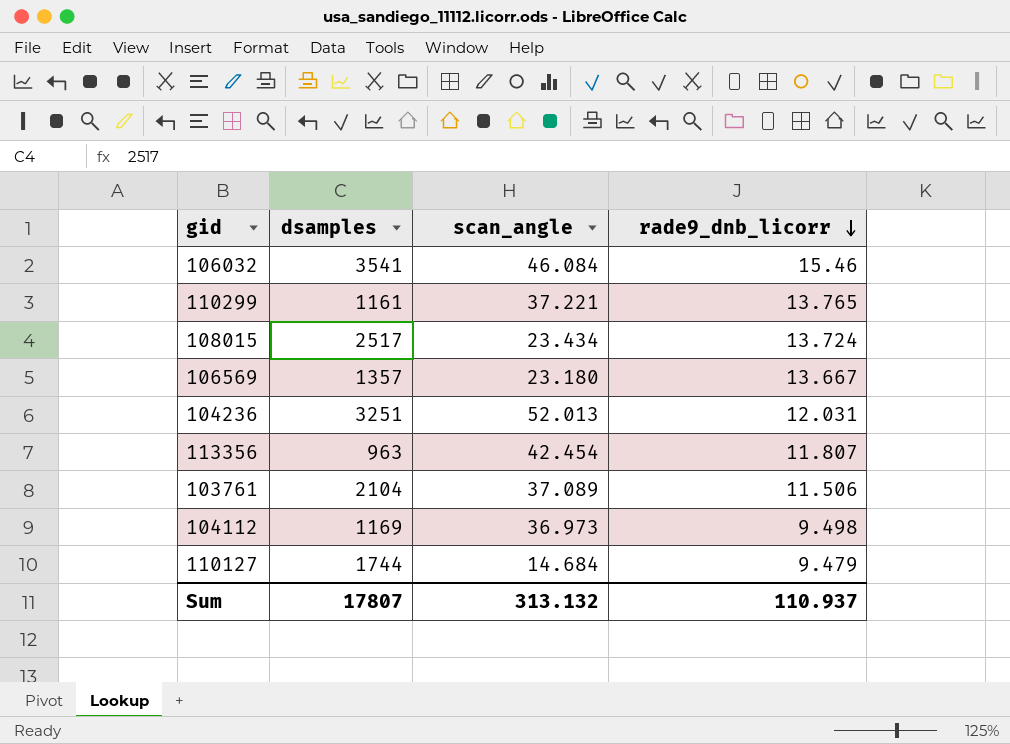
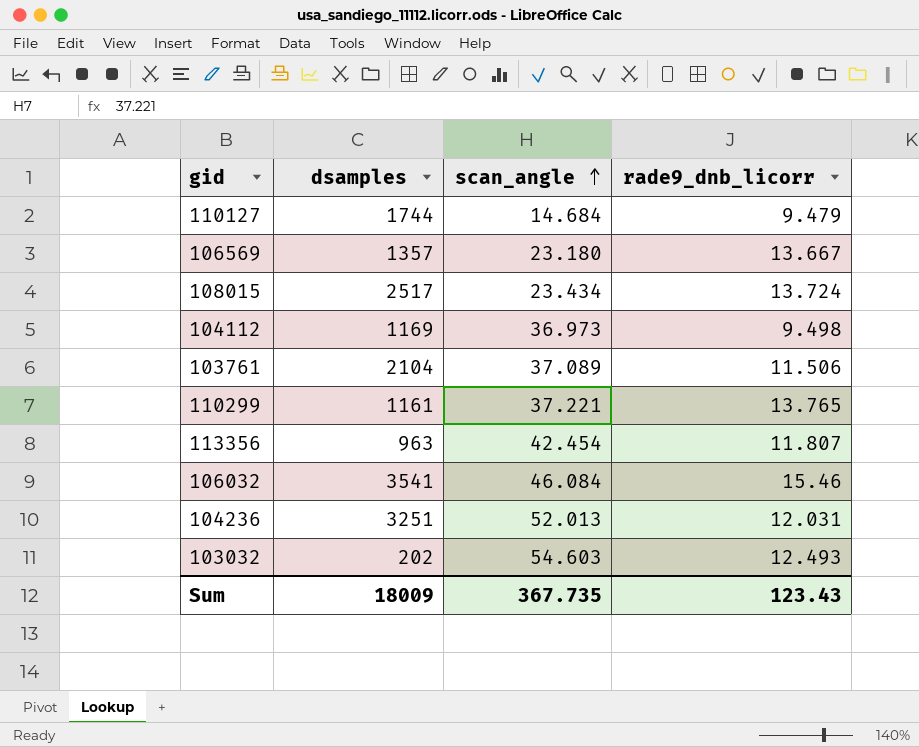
row order: rade9_dnb_licorr descending -> scan_angle ascending
row 103032: none -> 202 | 54.603 | 12.493
Sum | dsamples: 17807 -> 18009
Sum | scan_angle: 313.132 -> 367.735
Sum | rade9_dnb_licorr: 110.937 -> 123.43

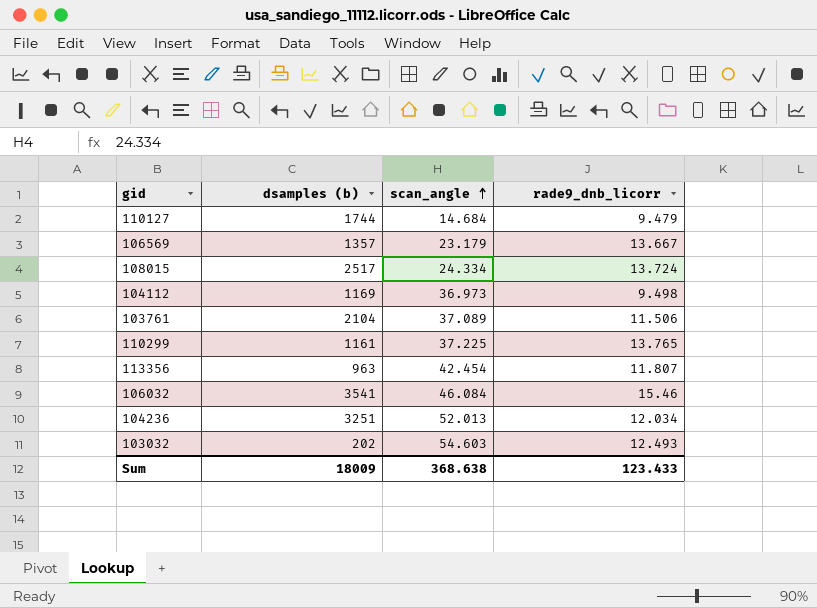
column name: dsamples -> dsamples (b)
106569 | scan_angle: 23.180 -> 23.179
108015 | scan_angle: 23.434 -> 24.334
110299 | scan_angle: 37.221 -> 37.225
104236 | rade9_dnb_licorr: 12.031 -> 12.034
Sum | scan_angle: 367.735 -> 368.638
Sum | rade9_dnb_licorr: 123.43 -> 123.433

